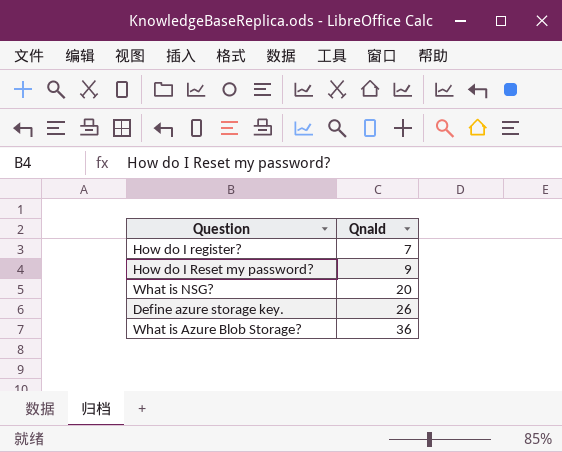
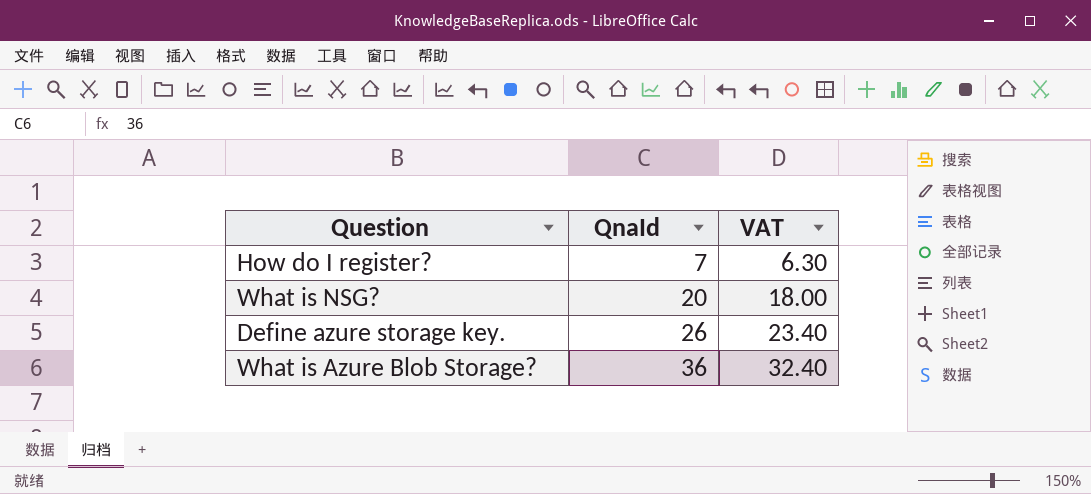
column VAT | formula: none -> [QnaId] * 0.9
row How do I Reset my password?: 9 -> none

